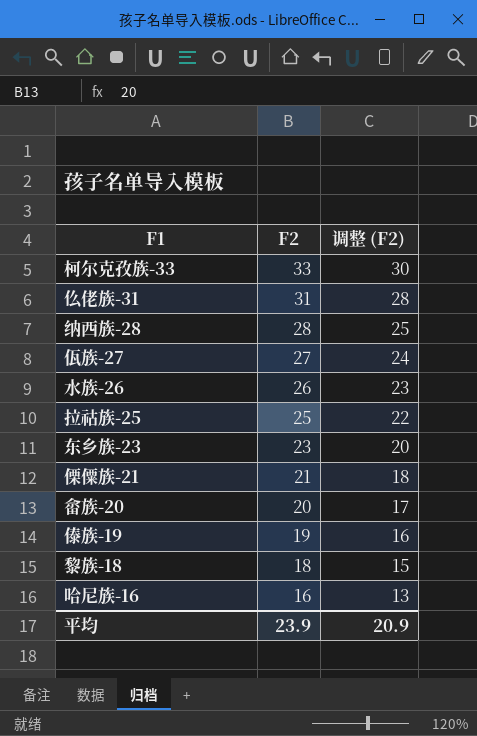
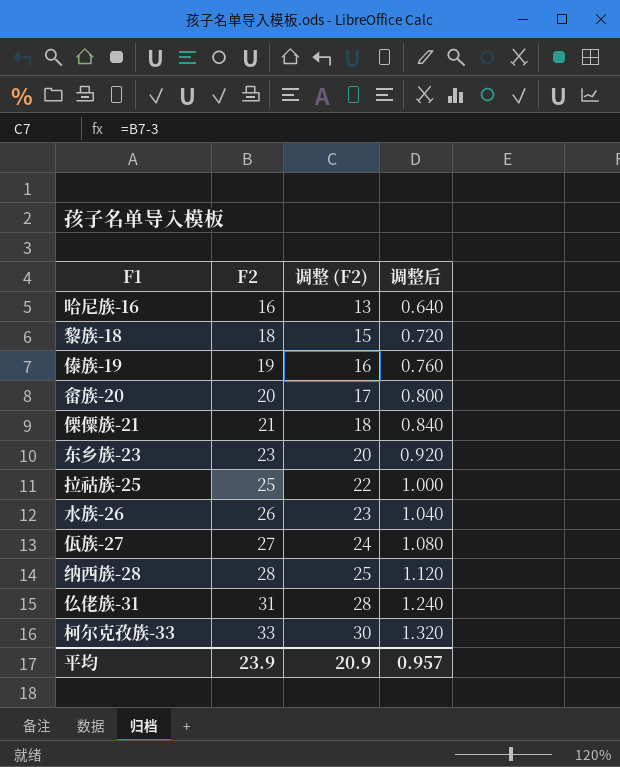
row order: F2 descending -> F2 ascending
column 调整后 | formula: none -> [F2] * 0.04

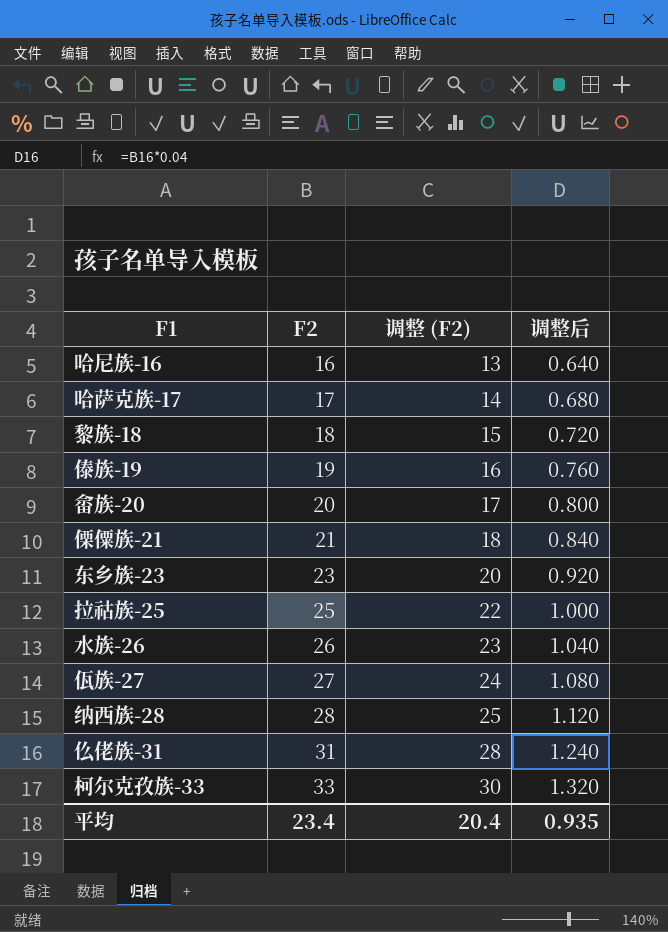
row 哈萨克族-17: none -> 17 | 14 | 0.680
平均 | F2: 23.9 -> 23.4
平均 | 调整 (F2): 20.9 -> 20.4
平均 | 调整后: 0.957 -> 0.935

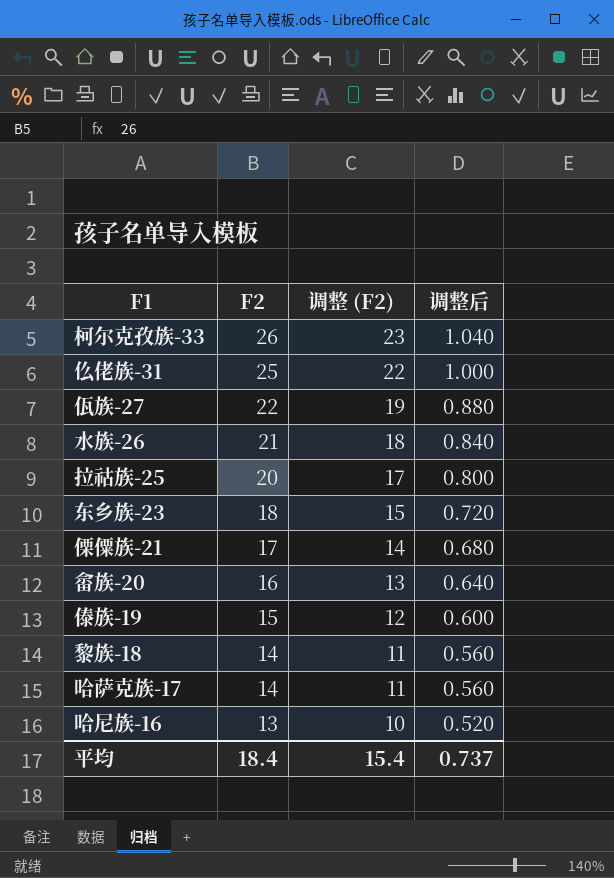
row order: F2 ascending -> F2 descending
row 纳西族-28: 28 | 25 | 1.120 -> none
柯尔克孜族-33 | F2: 33 -> 26
柯尔克孜族-33 | 调整 (F2): 30 -> 23
柯尔克孜族-33 | 调整后: 1.320 -> 1.040
仫佬族-31 | F2: 31 -> 25
仫佬族-31 | 调整 (F2): 28 -> 22
仫佬族-31 | 调整后: 1.240 -> 1.000
佤族-27 | F2: 27 -> 22
佤族-27 | 调整 (F2): 24 -> 19
佤族-27 | 调整后: 1.080 -> 0.880
水族-26 | F2: 26 -> 21
水族-26 | 调整 (F2): 23 -> 18
水族-26 | 调整后: 1.040 -> 0.840
拉祜族-25 | F2: 25 -> 20
拉祜族-25 | 调整 (F2): 22 -> 17
拉祜族-25 | 调整后: 1.000 -> 0.800
东乡族-23 | F2: 23 -> 18
东乡族-23 | 调整 (F2): 20 -> 15
东乡族-23 | 调整后: 0.920 -> 0.720
傈僳族-21 | F2: 21 -> 17
傈僳族-21 | 调整 (F2): 18 -> 14
傈僳族-21 | 调整后: 0.840 -> 0.680
畲族-20 | F2: 20 -> 16
畲族-20 | 调整 (F2): 17 -> 13
畲族-20 | 调整后: 0.800 -> 0.640
傣族-19 | F2: 19 -> 15
傣族-19 | 调整 (F2): 16 -> 12
傣族-19 | 调整后: 0.760 -> 0.600
黎族-18 | F2: 18 -> 14
黎族-18 | 调整 (F2): 15 -> 11
黎族-18 | 调整后: 0.720 -> 0.560
哈萨克族-17 | F2: 17 -> 14
哈萨克族-17 | 调整 (F2): 14 -> 11
哈萨克族-17 | 调整后: 0.680 -> 0.560
哈尼族-16 | F2: 16 -> 13
哈尼族-16 | 调整 (F2): 13 -> 10
哈尼族-16 | 调整后: 0.640 -> 0.520
平均 | F2: 23.4 -> 18.4
平均 | 调整 (F2): 20.4 -> 15.4
平均 | 调整后: 0.935 -> 0.737

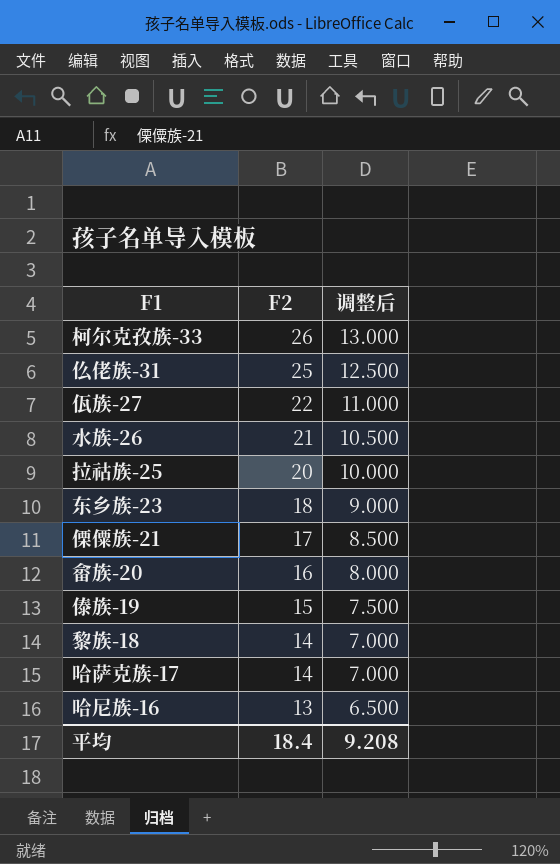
column 调整 (F2) | formula: [F2] - 3 -> none
column 调整后 | formula: [F2] * 0.04 -> [F2] * 0.5
平均 | 调整后: 0.737 -> 9.208

